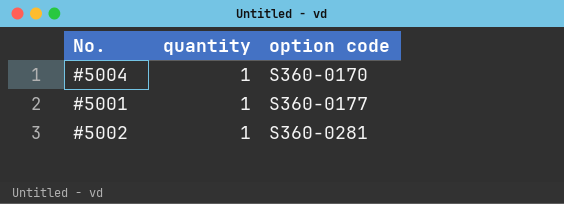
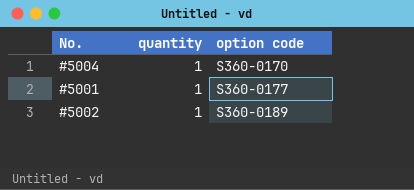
#5002 | option code: S360-0281 -> S360-0189

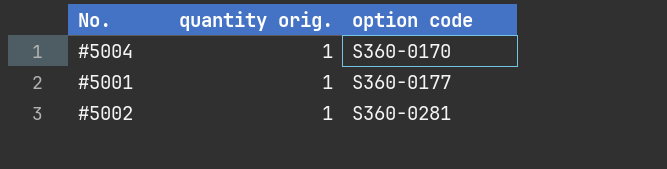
column name: quantity -> quantity orig.
#5002 | option code: S360-0189 -> S360-0281

